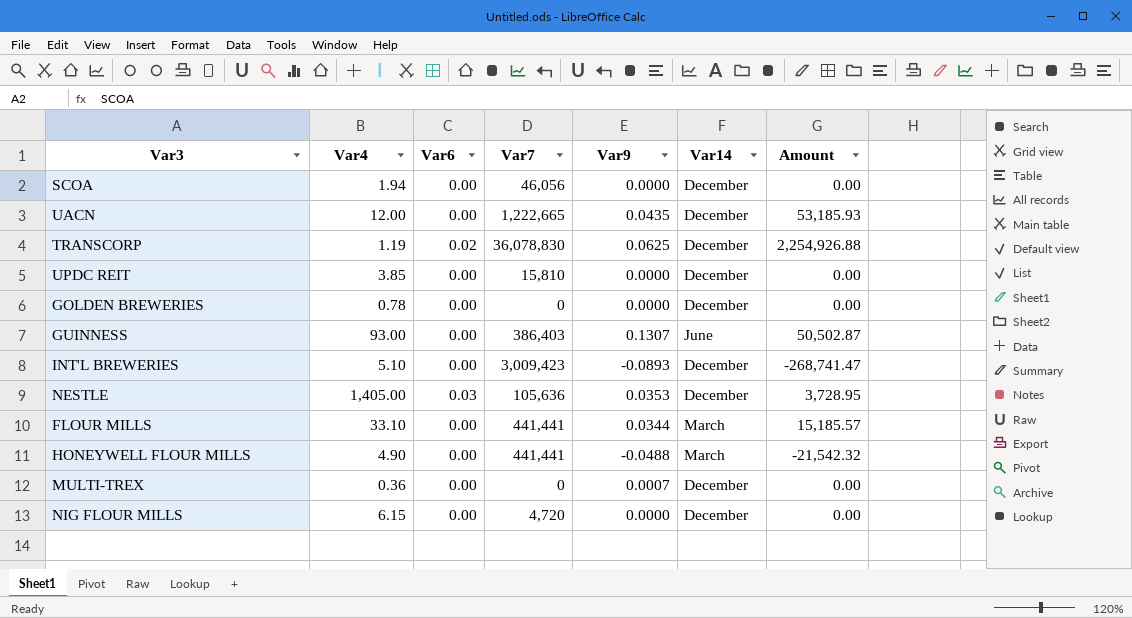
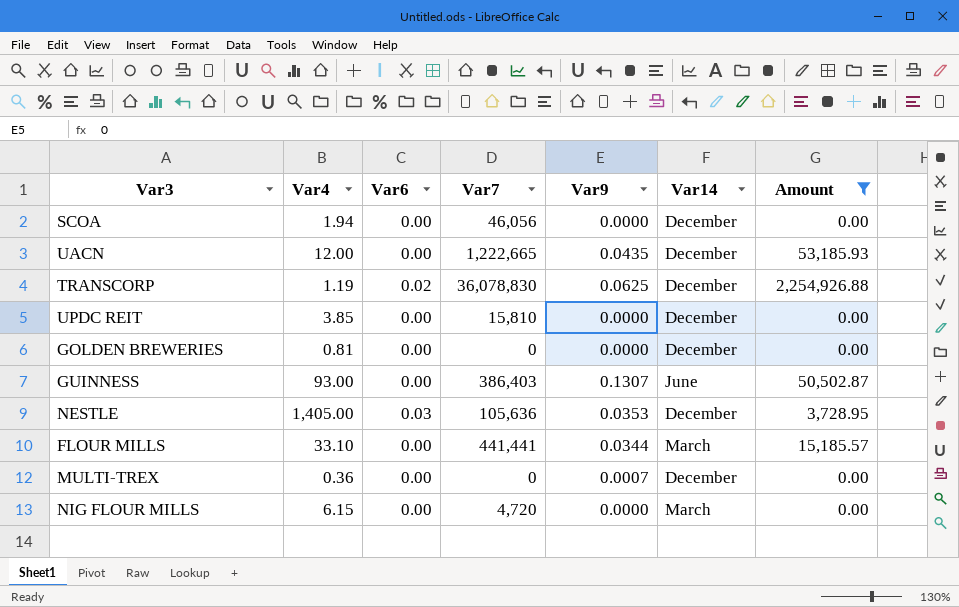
filter: none -> Amount >= 0.00
GOLDEN BREWERIES | Var4: 0.78 -> 0.81
NIG FLOUR MILLS | Var14: December -> March

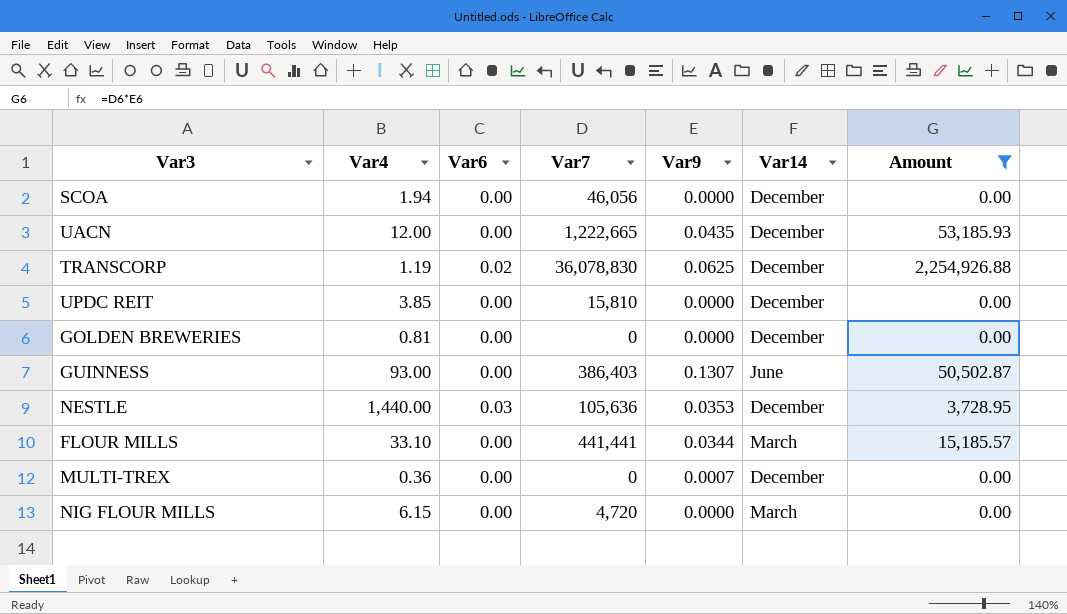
NESTLE | Var4: 1,405.00 -> 1,440.00

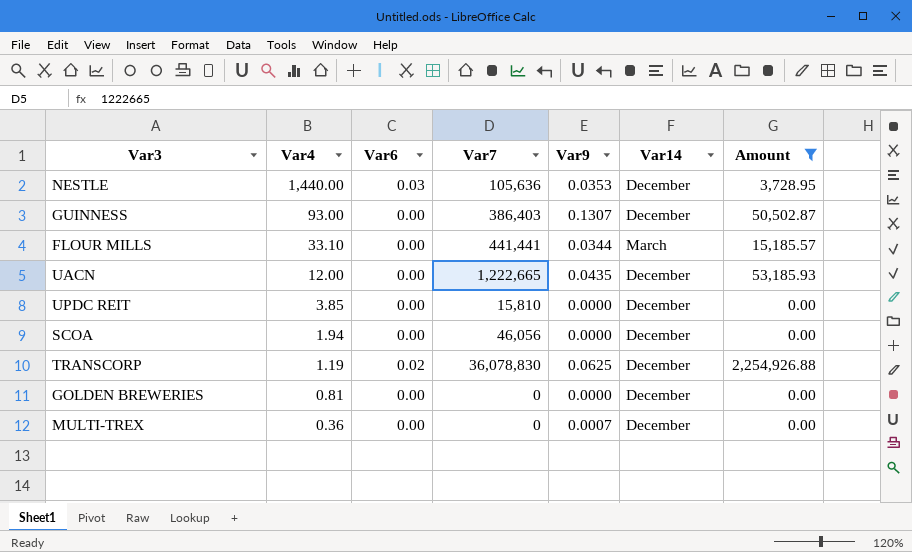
row order: none -> Var4 descending
row NIG FLOUR MILLS: 6.15 | 0.00 | 4,720 | 0.0000 | March | 0.00 -> none
GUINNESS | Var14: June -> December

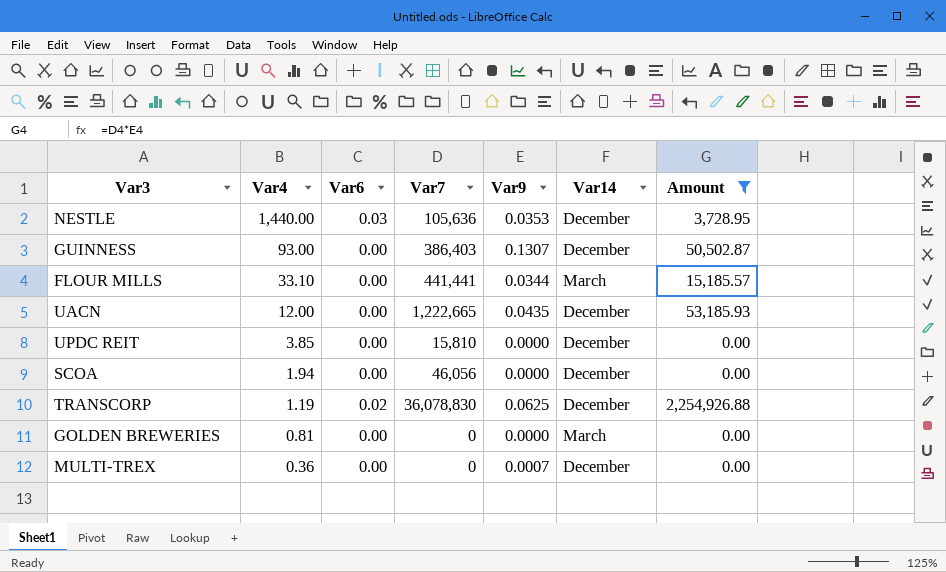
GOLDEN BREWERIES | Var14: December -> March

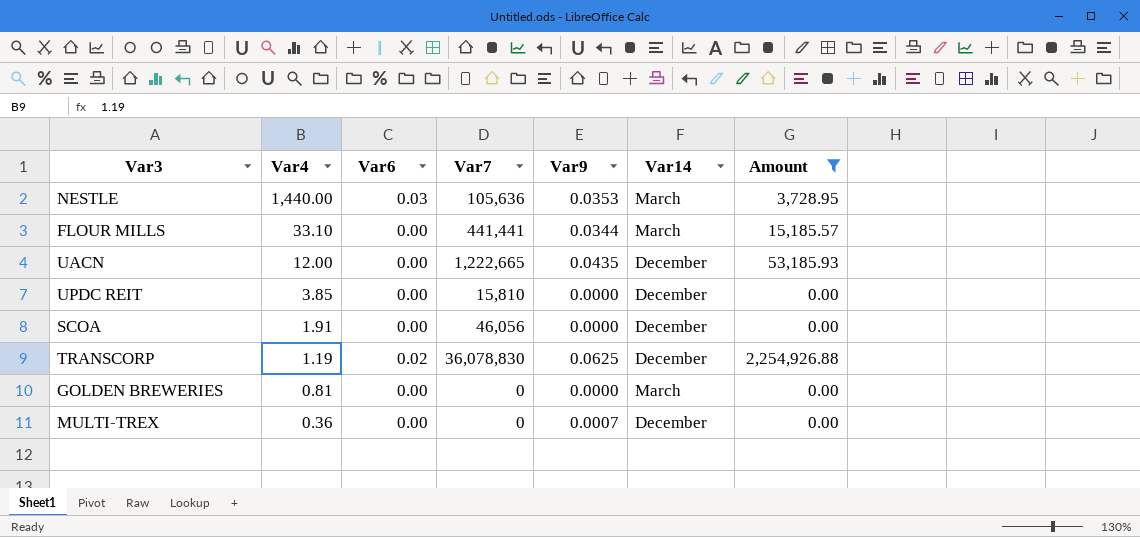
row GUINNESS: 93.00 | 0.00 | 386,403 | 0.1307 | December | 50,502.87 -> none
NESTLE | Var14: December -> March
SCOA | Var4: 1.94 -> 1.91

